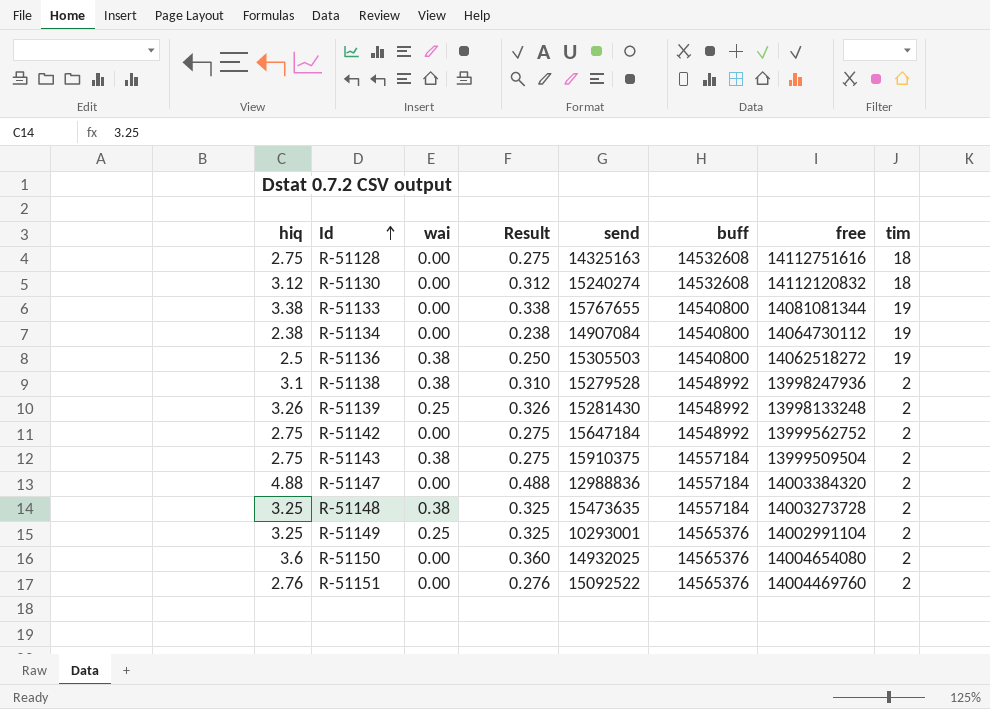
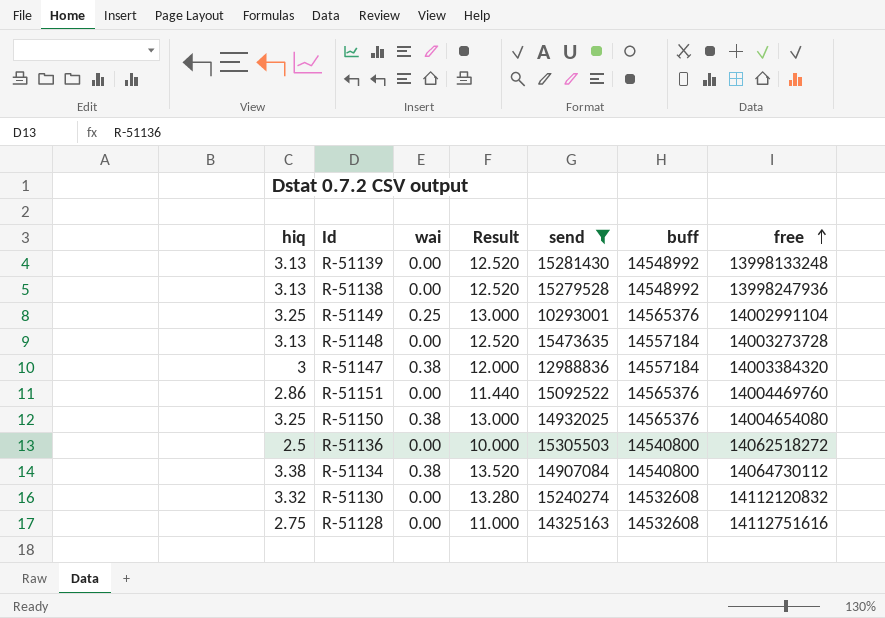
filter: none -> send <= 15473635
row order: Id ascending -> free ascending
column tim | position: 8 -> none
column Result | formula: [hiq] * 0.1 -> [hiq] * 4
R-51139 | hiq: 3.26 -> 3.13
R-51139 | wai: 0.25 -> 0.00
R-51138 | hiq: 3.1 -> 3.13
R-51138 | wai: 0.38 -> 0.00
R-51148 | hiq: 3.25 -> 3.13
R-51148 | wai: 0.38 -> 0.00
R-51147 | hiq: 4.88 -> 3
R-51147 | wai: 0.00 -> 0.38
R-51151 | hiq: 2.76 -> 2.86
R-51150 | hiq: 3.6 -> 3.25
R-51150 | wai: 0.00 -> 0.38
R-51136 | wai: 0.38 -> 0.00
R-51134 | hiq: 2.38 -> 3.38
R-51134 | wai: 0.00 -> 0.38
R-51130 | hiq: 3.12 -> 3.32

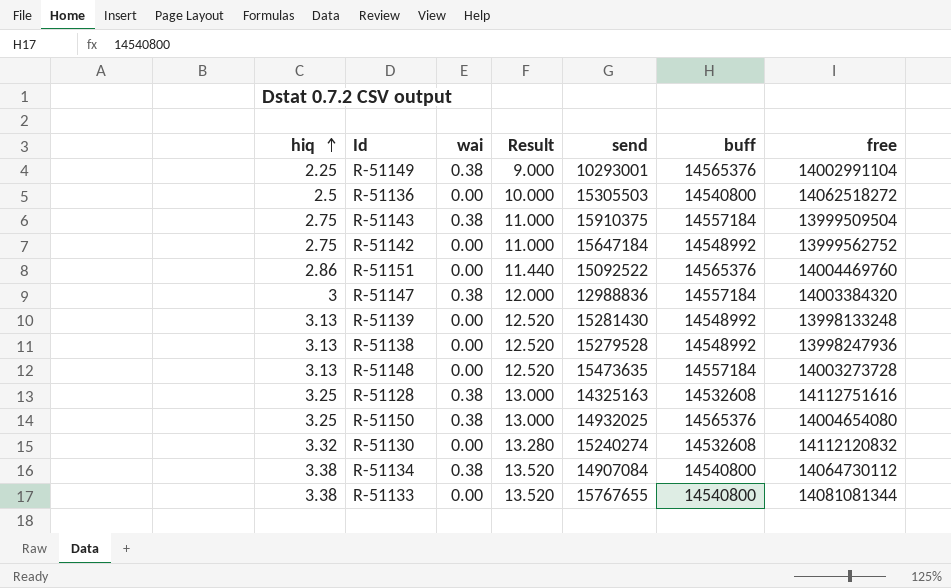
filter: send <= 15473635 -> none
row order: free ascending -> hiq ascending
R-51149 | hiq: 3.25 -> 2.25
R-51149 | wai: 0.25 -> 0.38
R-51149 | Result: 13.000 -> 9.000
R-51128 | hiq: 2.75 -> 3.25
R-51128 | wai: 0.00 -> 0.38
R-51128 | Result: 11.000 -> 13.000

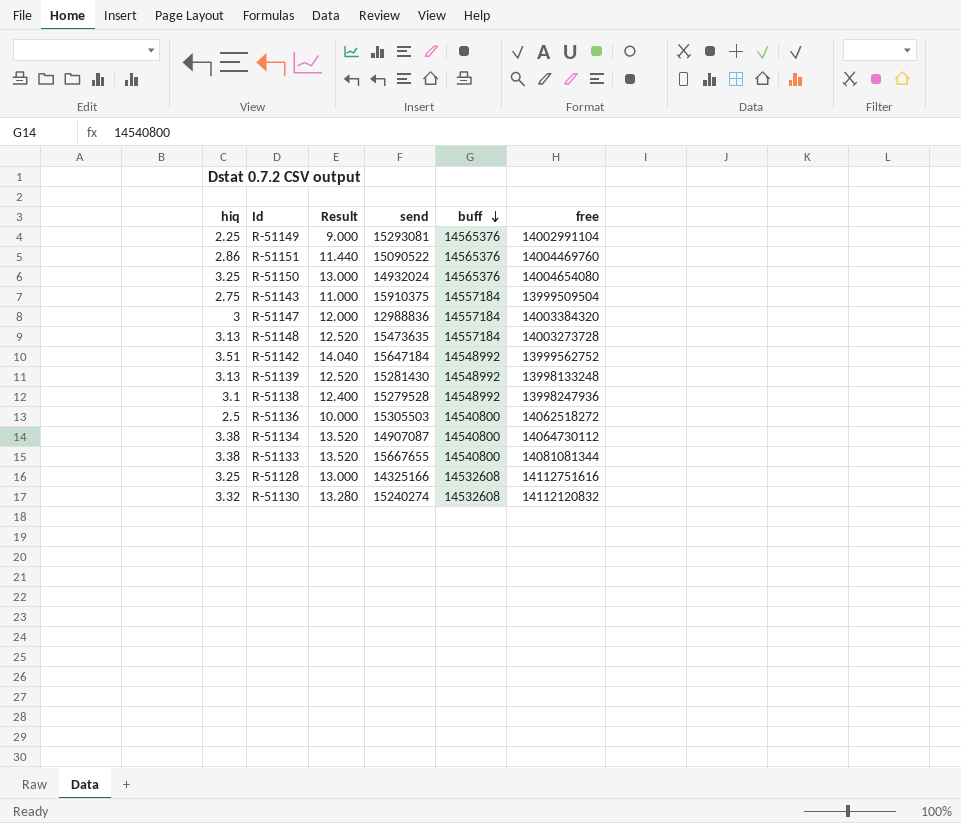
row order: hiq ascending -> buff descending
column wai | position: 3 -> none
R-51149 | send: 10293001 -> 15293081
R-51151 | send: 15092522 -> 15090522
R-51150 | send: 14932025 -> 14932024
R-51142 | hiq: 2.75 -> 3.51
R-51142 | Result: 11.000 -> 14.040
R-51138 | hiq: 3.13 -> 3.1
R-51138 | Result: 12.520 -> 12.400
R-51134 | send: 14907084 -> 14907087
R-51133 | send: 15767655 -> 15667655
R-51128 | send: 14325163 -> 14325166

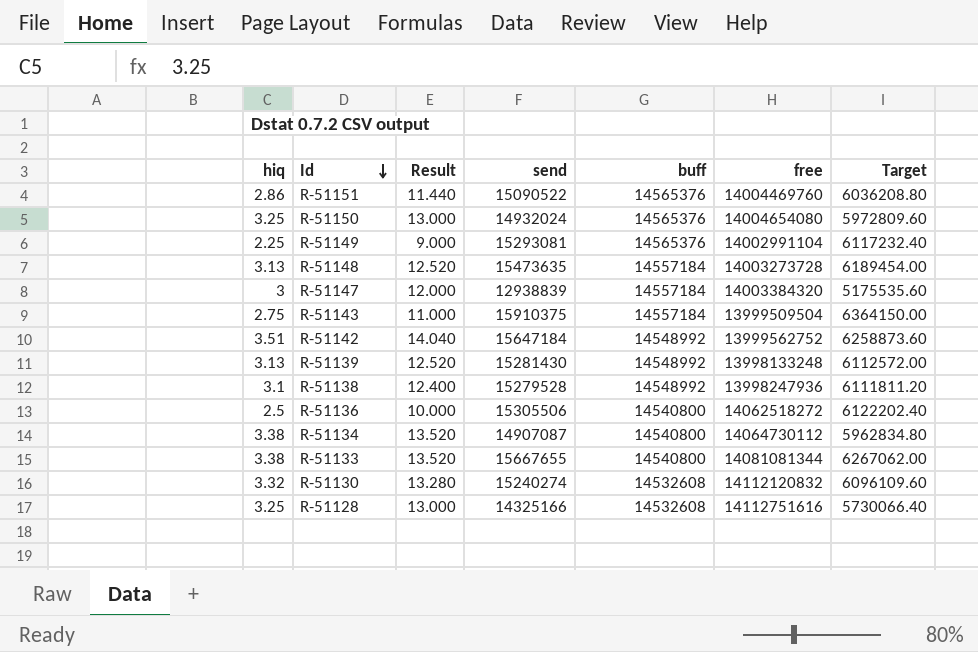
row order: buff descending -> Id descending
column Target | formula: none -> [send] * 0.4
R-51147 | send: 12988836 -> 12938839
R-51136 | send: 15305503 -> 15305506

